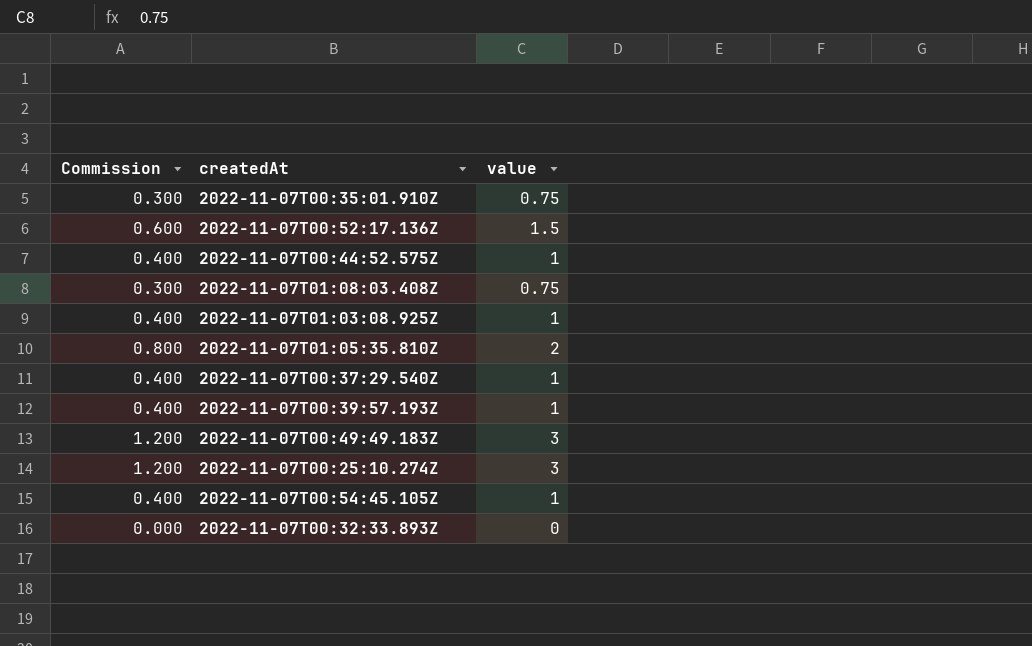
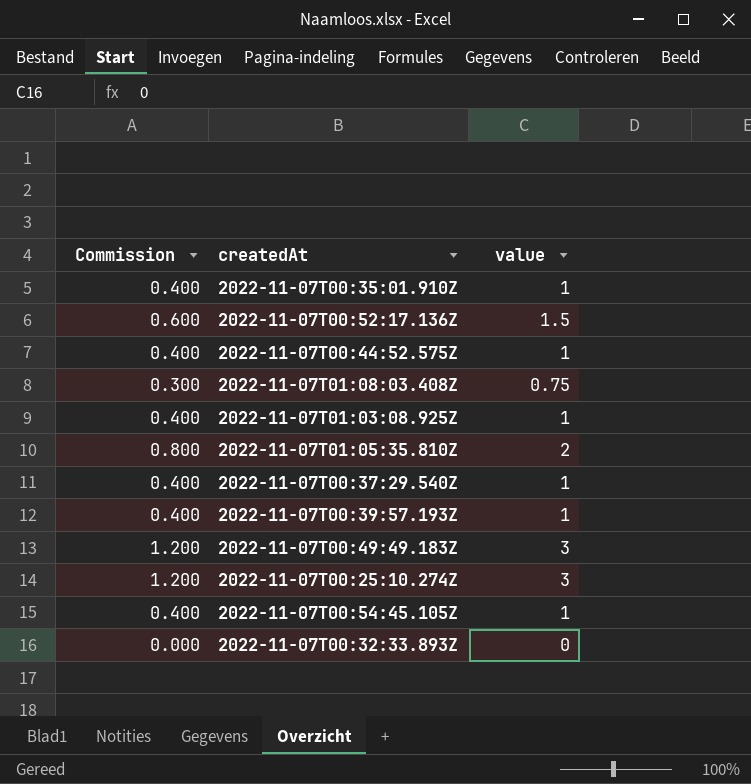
2022-11-07T00:35:01.910Z | Commission: 0.300 -> 0.400
2022-11-07T00:35:01.910Z | value: 0.75 -> 1

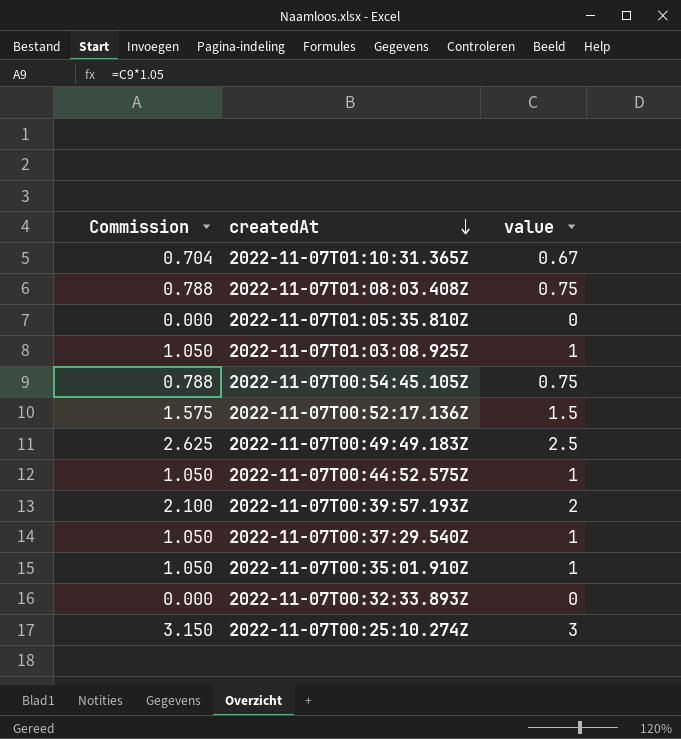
row order: none -> createdAt descending
column Commission | formula: [value] * 0.4 -> [value] * 1.05
row 2022-11-07T01:10:31.365Z: none -> 0.704 | 0.67
2022-11-07T01:05:35.810Z | value: 2 -> 0
2022-11-07T00:54:45.105Z | value: 1 -> 0.75
2022-11-07T00:49:49.183Z | value: 3 -> 2.5
2022-11-07T00:39:57.193Z | value: 1 -> 2

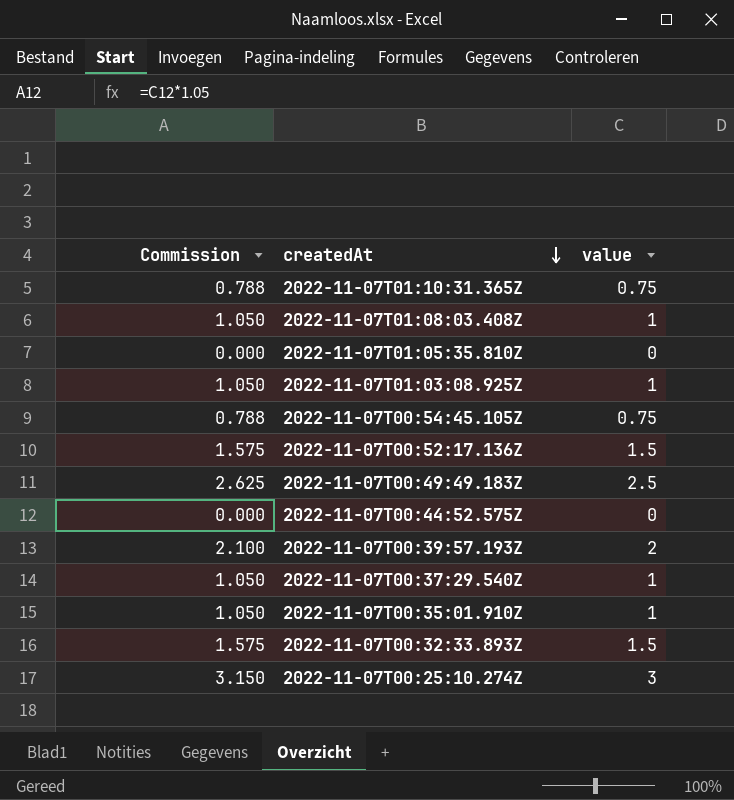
2022-11-07T01:10:31.365Z | Commission: 0.704 -> 0.788
2022-11-07T01:10:31.365Z | value: 0.67 -> 0.75
2022-11-07T01:08:03.408Z | Commission: 0.788 -> 1.050
2022-11-07T01:08:03.408Z | value: 0.75 -> 1
2022-11-07T00:44:52.575Z | Commission: 1.050 -> 0.000
2022-11-07T00:44:52.575Z | value: 1 -> 0
2022-11-07T00:32:33.893Z | Commission: 0.000 -> 1.575
2022-11-07T00:32:33.893Z | value: 0 -> 1.5

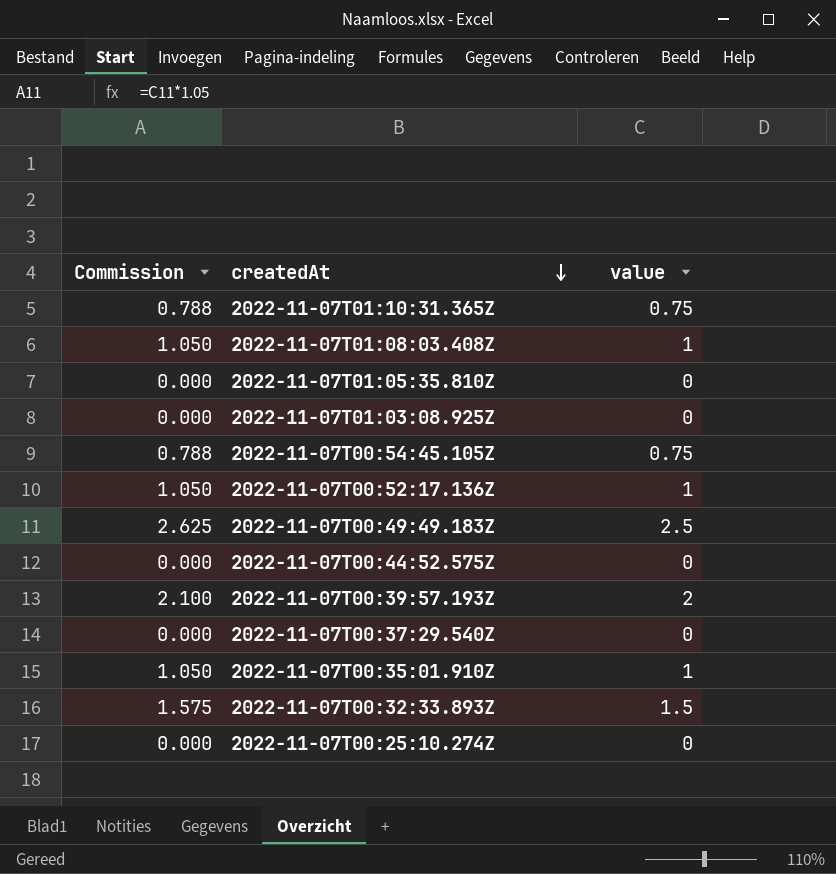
2022-11-07T01:03:08.925Z | Commission: 1.050 -> 0.000
2022-11-07T01:03:08.925Z | value: 1 -> 0
2022-11-07T00:52:17.136Z | Commission: 1.575 -> 1.050
2022-11-07T00:52:17.136Z | value: 1.5 -> 1
2022-11-07T00:37:29.540Z | Commission: 1.050 -> 0.000
2022-11-07T00:37:29.540Z | value: 1 -> 0
2022-11-07T00:25:10.274Z | Commission: 3.150 -> 0.000
2022-11-07T00:25:10.274Z | value: 3 -> 0

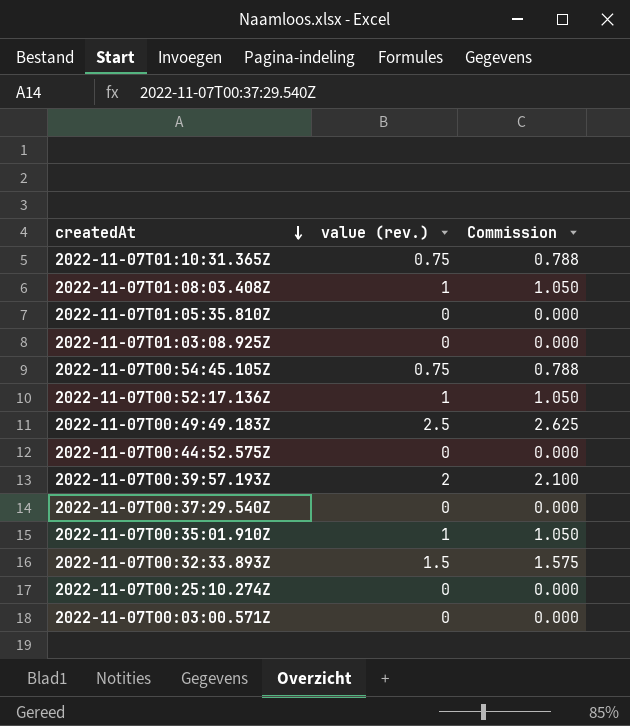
column name: value -> value (rev.)
column Commission | position: 1 -> 3
row 2022-11-07T00:03:00.571Z: none -> 0 | 0.000

